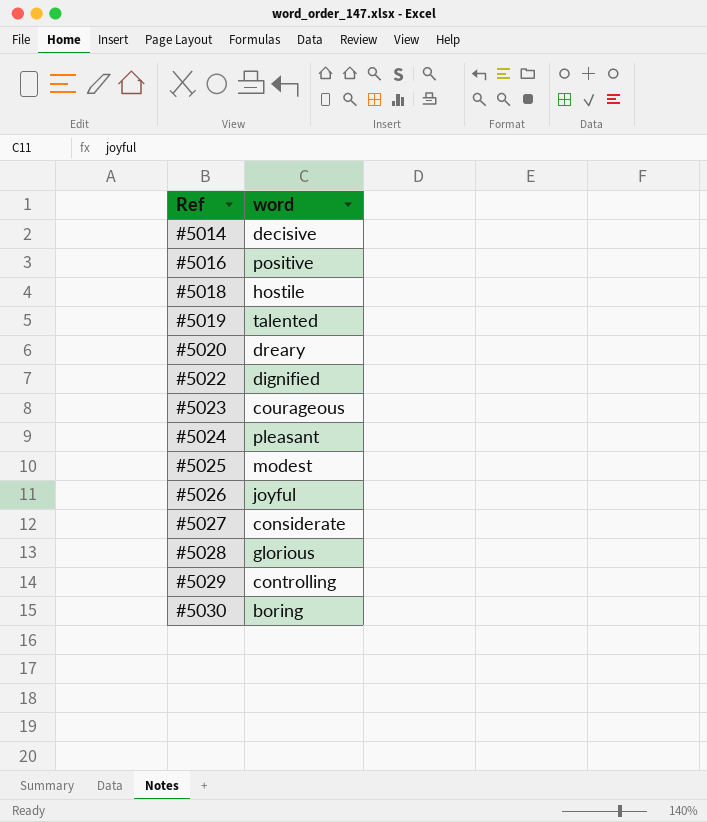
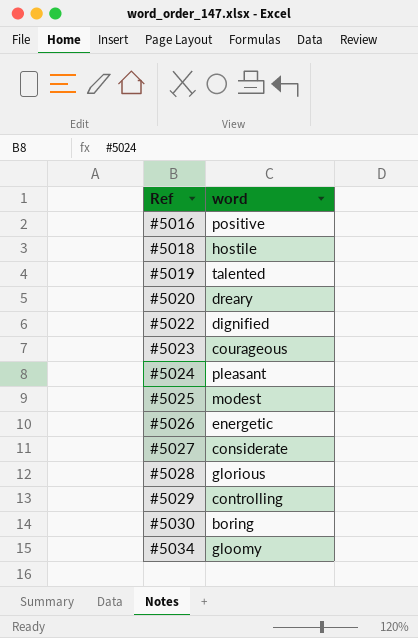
row #5014: decisive -> none
#5026 | word: joyful -> energetic
row #5034: none -> gloomy

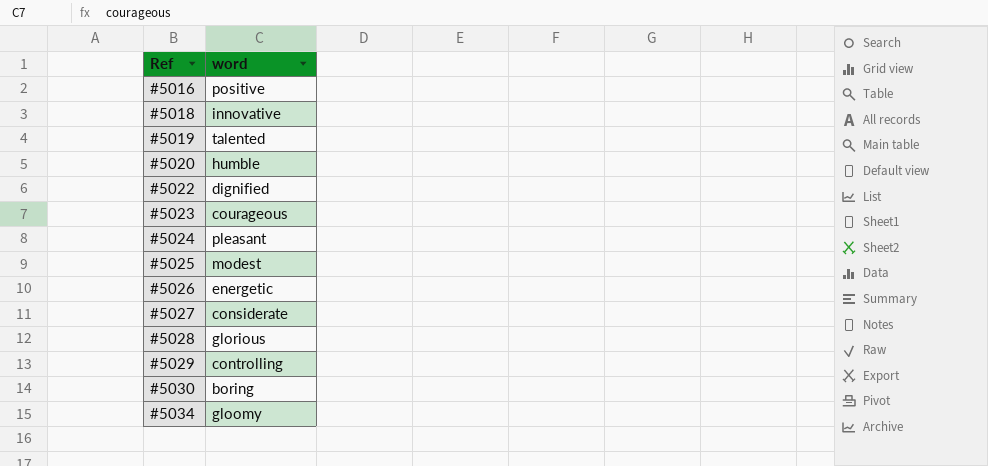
#5018 | word: hostile -> innovative
#5020 | word: dreary -> humble

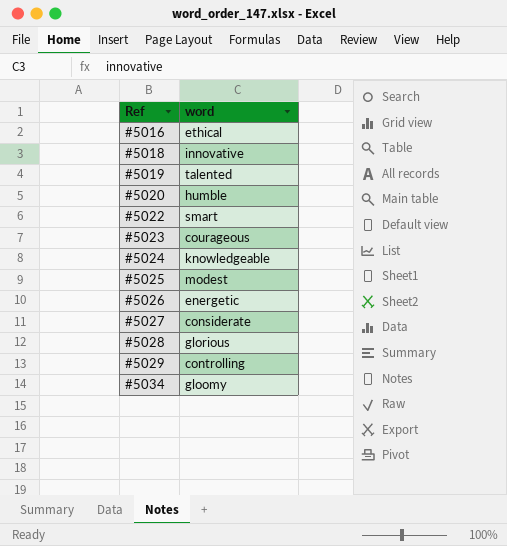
row #5030: boring -> none
#5016 | word: positive -> ethical
#5022 | word: dignified -> smart
#5024 | word: pleasant -> knowledgeable

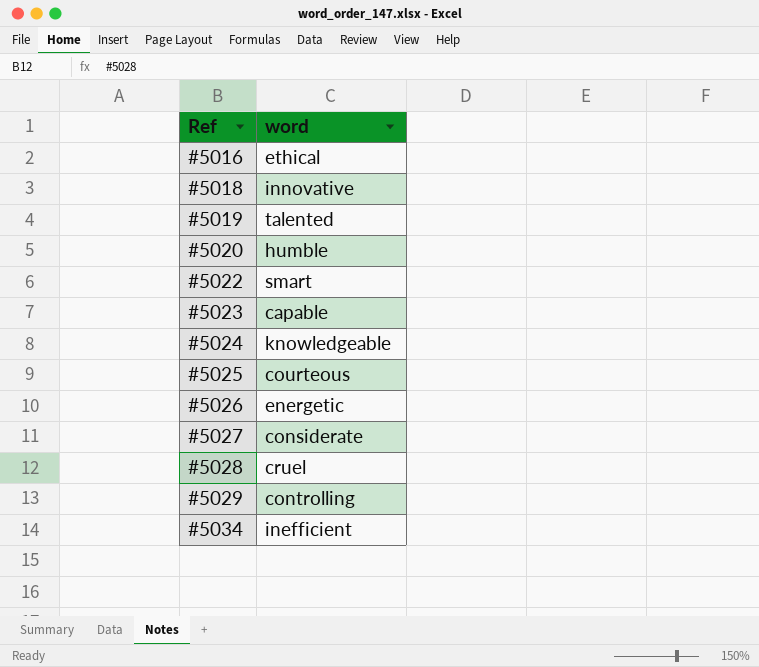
#5023 | word: courageous -> capable
#5025 | word: modest -> courteous
#5028 | word: glorious -> cruel
#5034 | word: gloomy -> inefficient

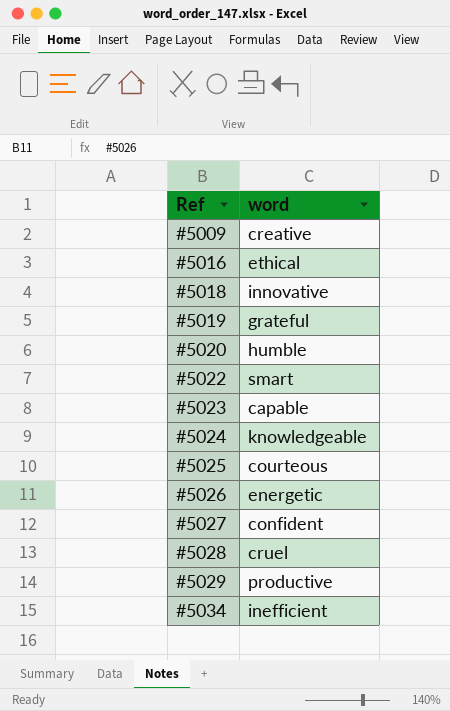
row #5009: none -> creative
#5019 | word: talented -> grateful
#5027 | word: considerate -> confident
#5029 | word: controlling -> productive

